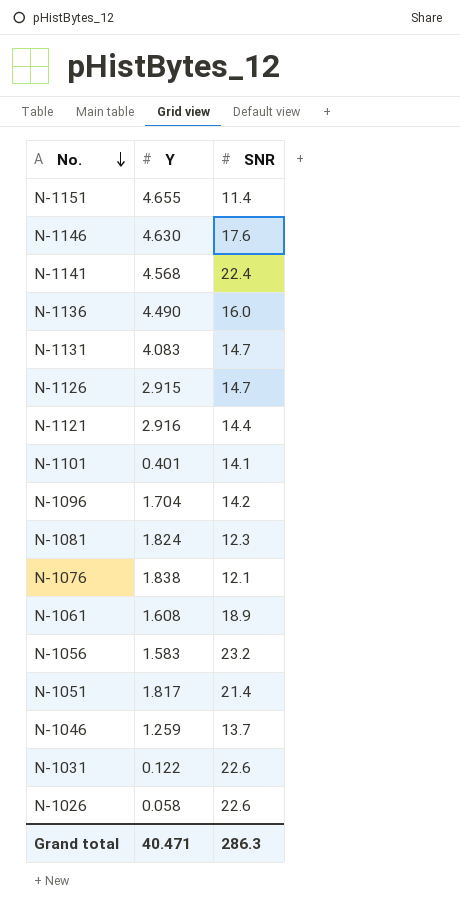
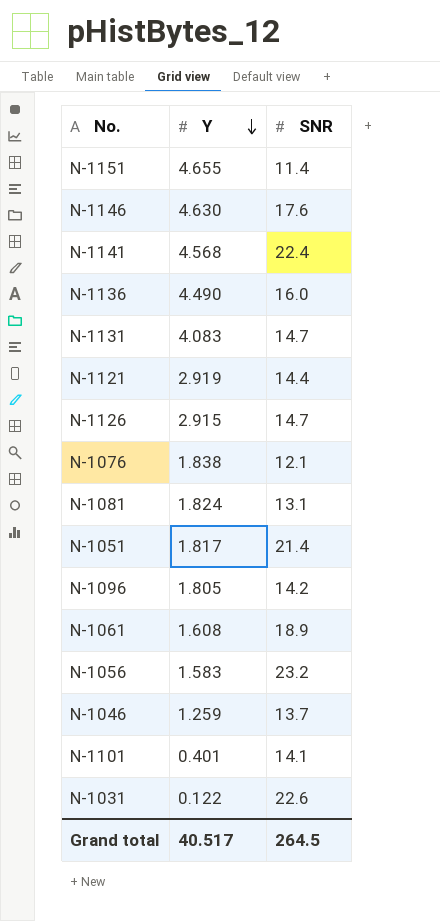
row order: No. descending -> Y descending
row N-1026: 0.058 | 22.6 -> none
N-1121 | Y: 2.916 -> 2.919
N-1081 | SNR: 12.3 -> 13.1
N-1096 | Y: 1.704 -> 1.805
Grand total | Y: 40.471 -> 40.517
Grand total | SNR: 286.3 -> 264.5

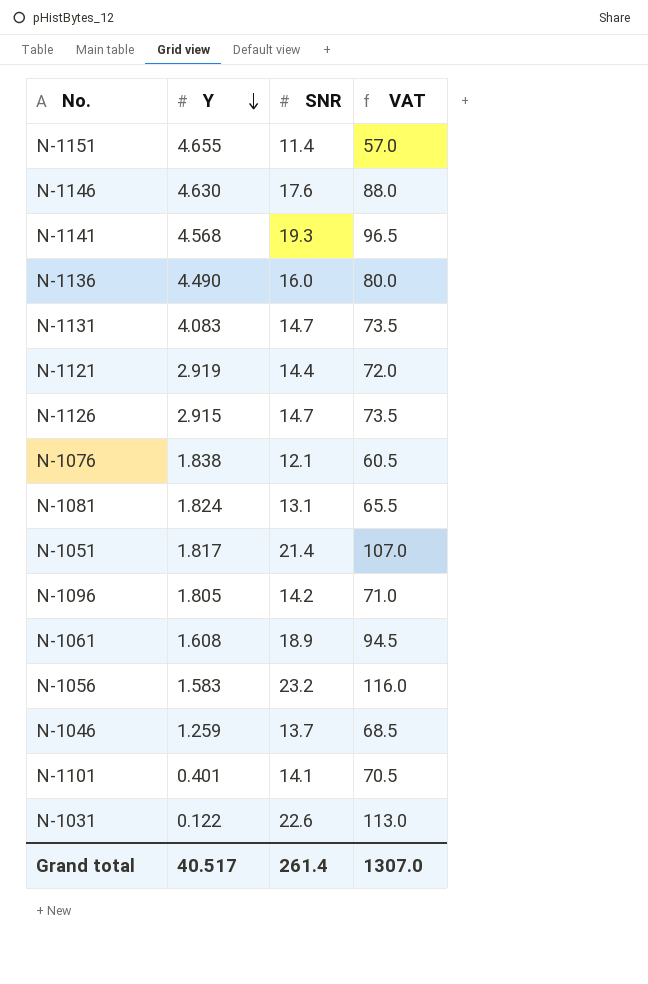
column VAT | formula: none -> [SNR] * 5
N-1141 | SNR: 22.4 -> 19.3
Grand total | SNR: 264.5 -> 261.4

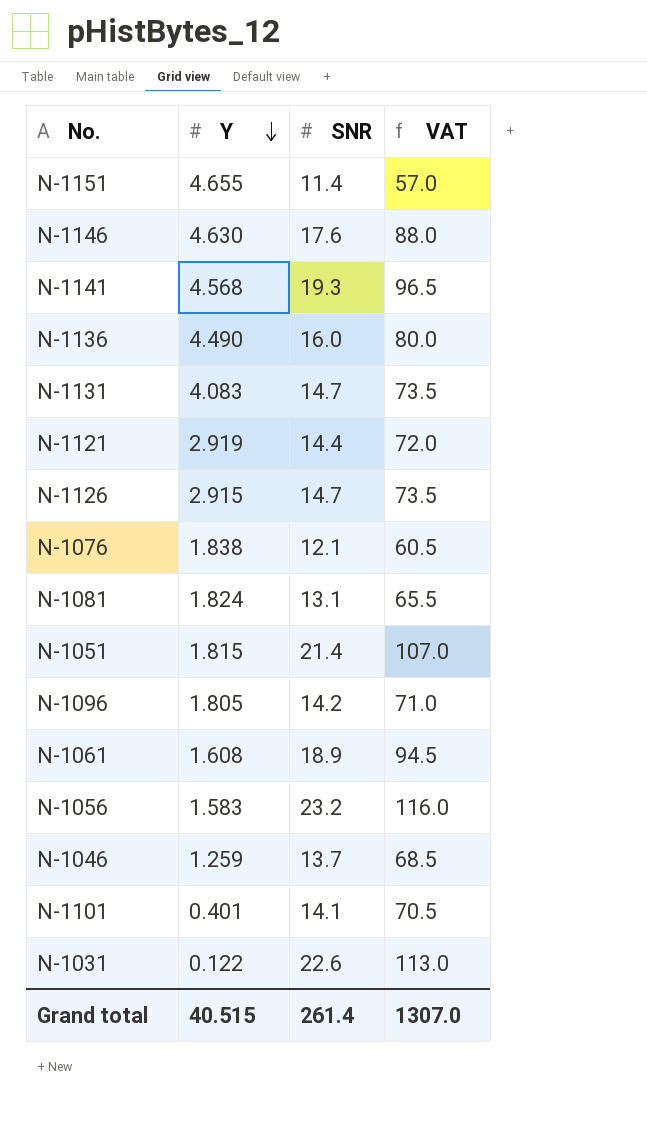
N-1051 | Y: 1.817 -> 1.815
Grand total | Y: 40.517 -> 40.515

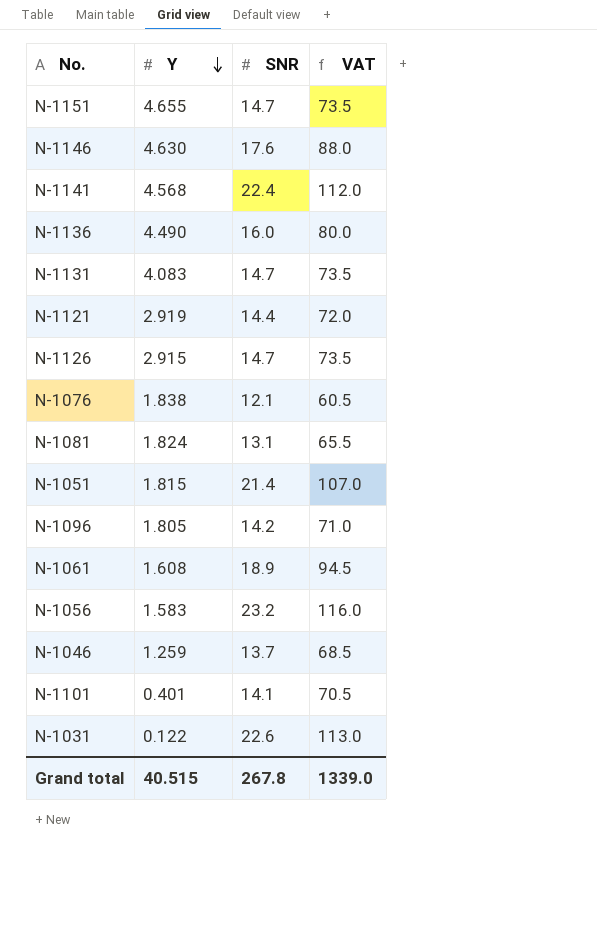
N-1151 | SNR: 11.4 -> 14.7
N-1151 | VAT: 57.0 -> 73.5
N-1141 | SNR: 19.3 -> 22.4
N-1141 | VAT: 96.5 -> 112.0
Grand total | SNR: 261.4 -> 267.8
Grand total | VAT: 1307.0 -> 1339.0

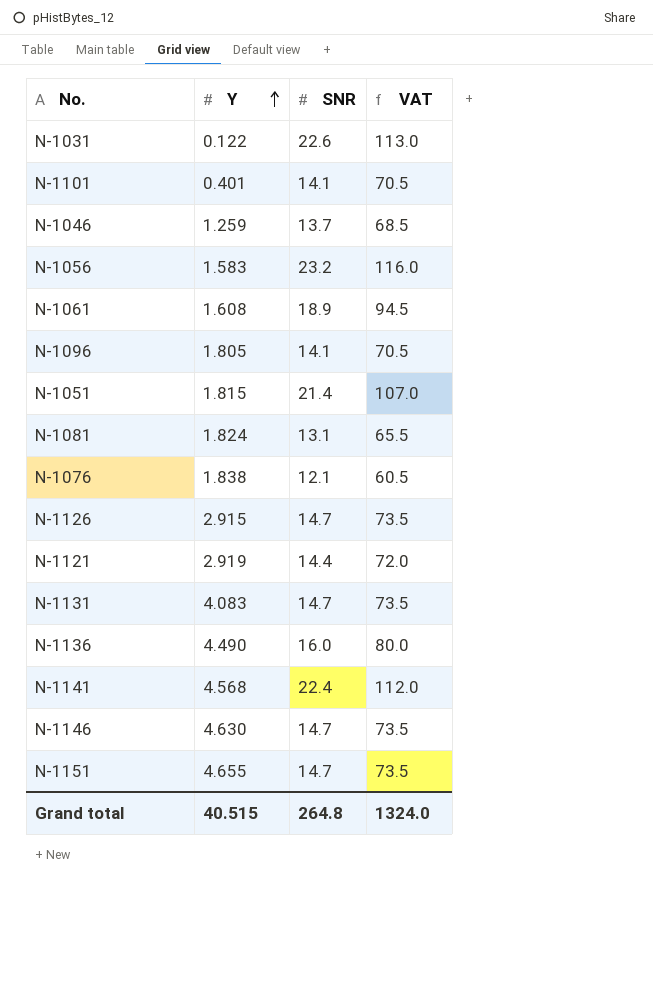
row order: Y descending -> Y ascending
N-1096 | SNR: 14.2 -> 14.1
N-1096 | VAT: 71.0 -> 70.5
N-1146 | SNR: 17.6 -> 14.7
N-1146 | VAT: 88.0 -> 73.5
Grand total | SNR: 267.8 -> 264.8
Grand total | VAT: 1339.0 -> 1324.0

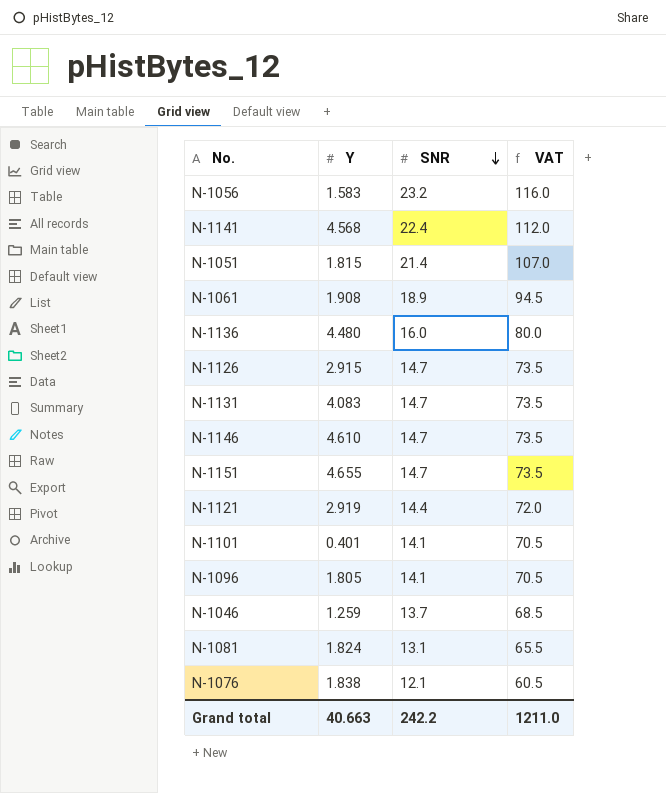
row order: Y ascending -> SNR descending
row N-1031: 0.122 | 22.6 | 113.0 -> none
N-1061 | Y: 1.608 -> 1.908
N-1136 | Y: 4.490 -> 4.480
N-1146 | Y: 4.630 -> 4.610
Grand total | Y: 40.515 -> 40.663
Grand total | SNR: 264.8 -> 242.2
Grand total | VAT: 1324.0 -> 1211.0

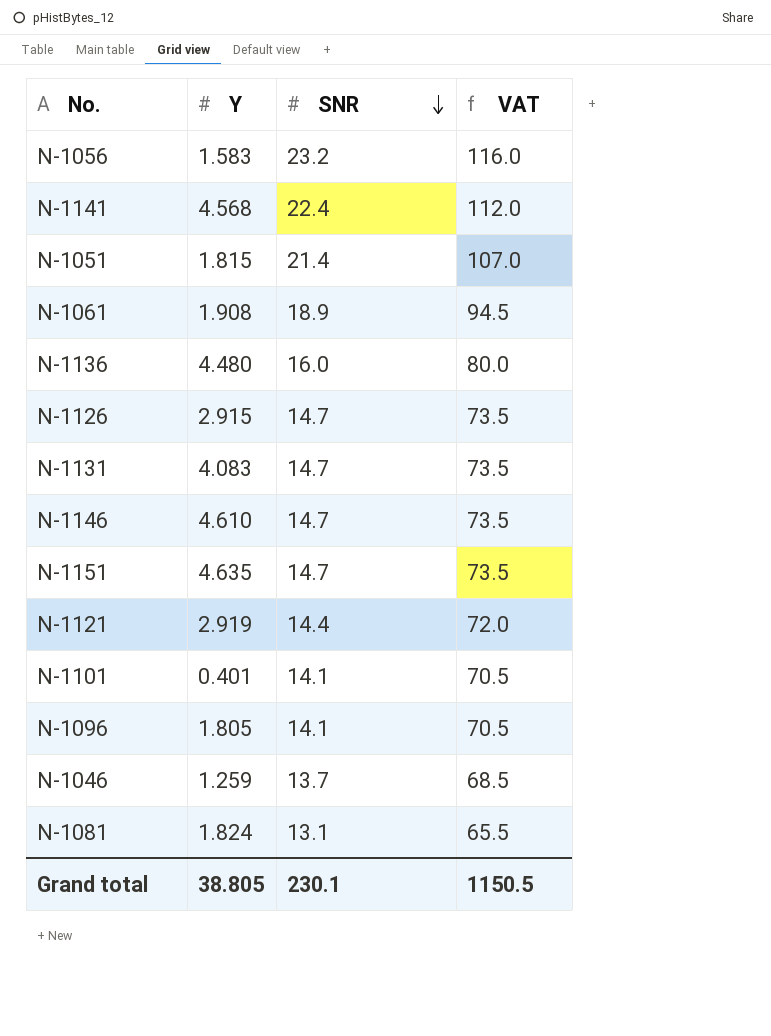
row N-1076: 1.838 | 12.1 | 60.5 -> none
N-1151 | Y: 4.655 -> 4.635
Grand total | Y: 40.663 -> 38.805
Grand total | SNR: 242.2 -> 230.1
Grand total | VAT: 1211.0 -> 1150.5

